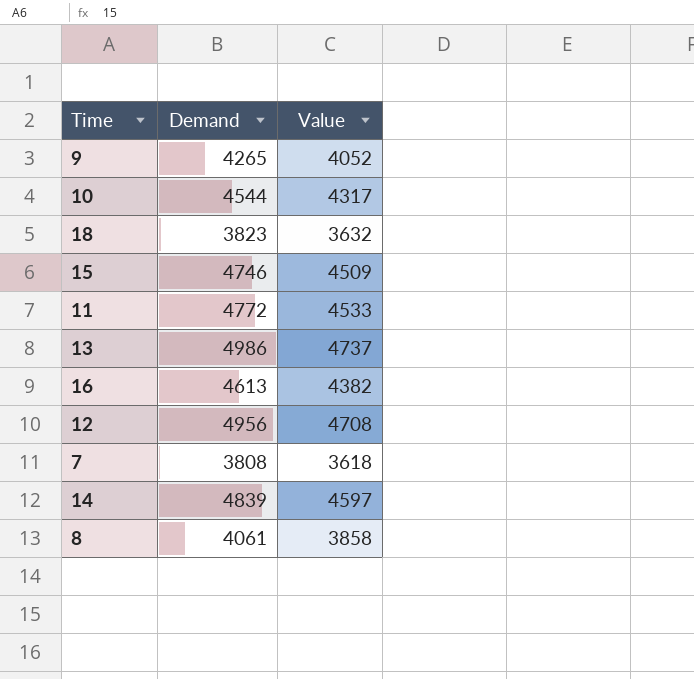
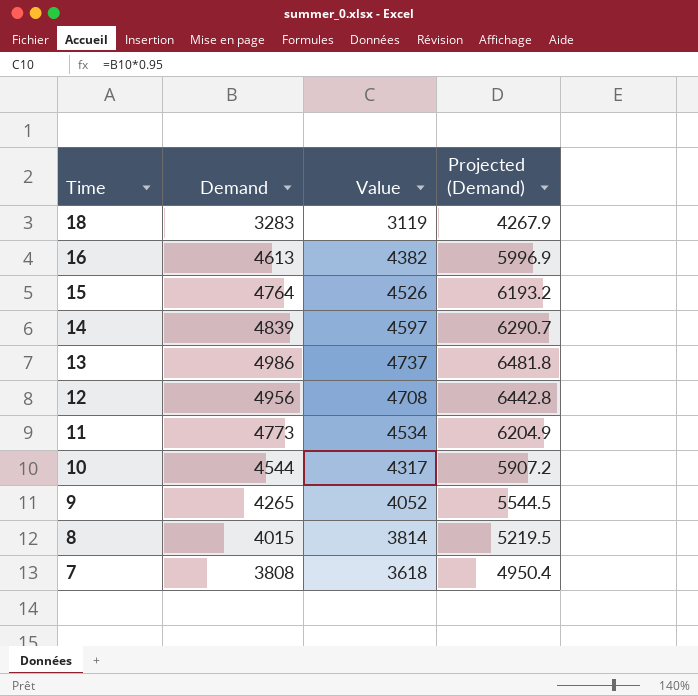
row order: none -> Time descending
column Projected (Demand) | formula: none -> [Demand] * 1.3
18 | Demand: 3823 -> 3283
18 | Value: 3632 -> 3119
15 | Demand: 4746 -> 4764
15 | Value: 4509 -> 4526
11 | Demand: 4772 -> 4773
11 | Value: 4533 -> 4534
8 | Demand: 4061 -> 4015
8 | Value: 3858 -> 3814

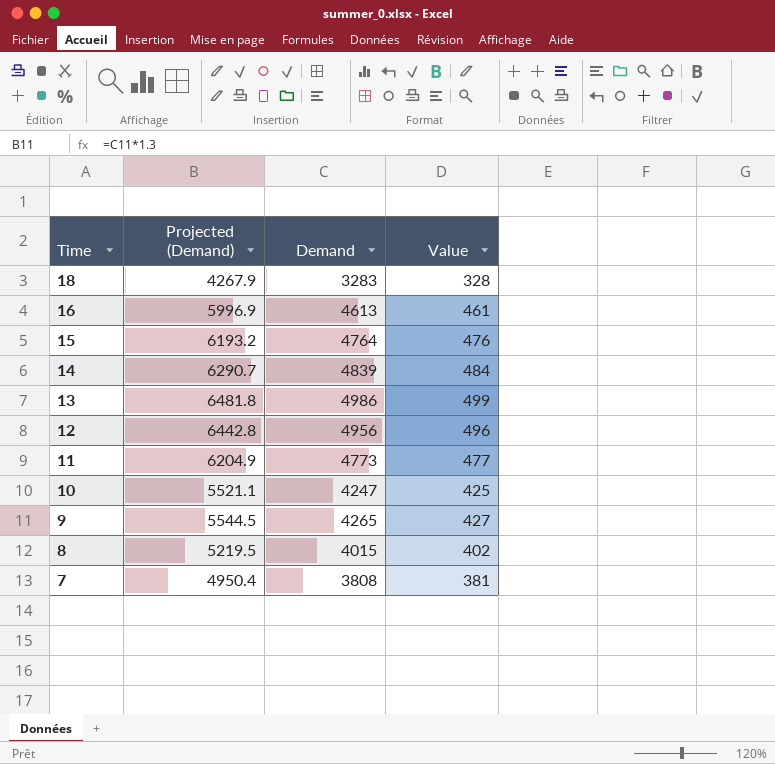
column Projected (Demand) | position: 4 -> 2
column Value | formula: [Demand] * 0.95 -> [Demand] * 0.1
10 | Projected (Demand): 5907.2 -> 5521.1
10 | Demand: 4544 -> 4247

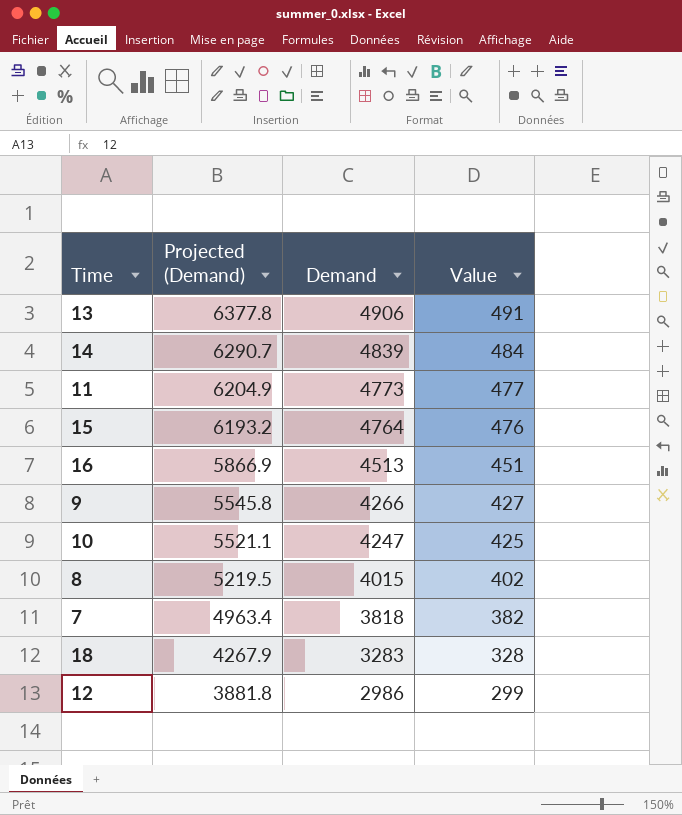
row order: Time descending -> Projected (Demand) descending
13 | Projected (Demand): 6481.8 -> 6377.8
13 | Demand: 4986 -> 4906
13 | Value: 499 -> 491
16 | Projected (Demand): 5996.9 -> 5866.9
16 | Demand: 4613 -> 4513
16 | Value: 461 -> 451
9 | Projected (Demand): 5544.5 -> 5545.8
9 | Demand: 4265 -> 4266
7 | Projected (Demand): 4950.4 -> 4963.4
7 | Demand: 3808 -> 3818
7 | Value: 381 -> 382
12 | Projected (Demand): 6442.8 -> 3881.8
12 | Demand: 4956 -> 2986
12 | Value: 496 -> 299

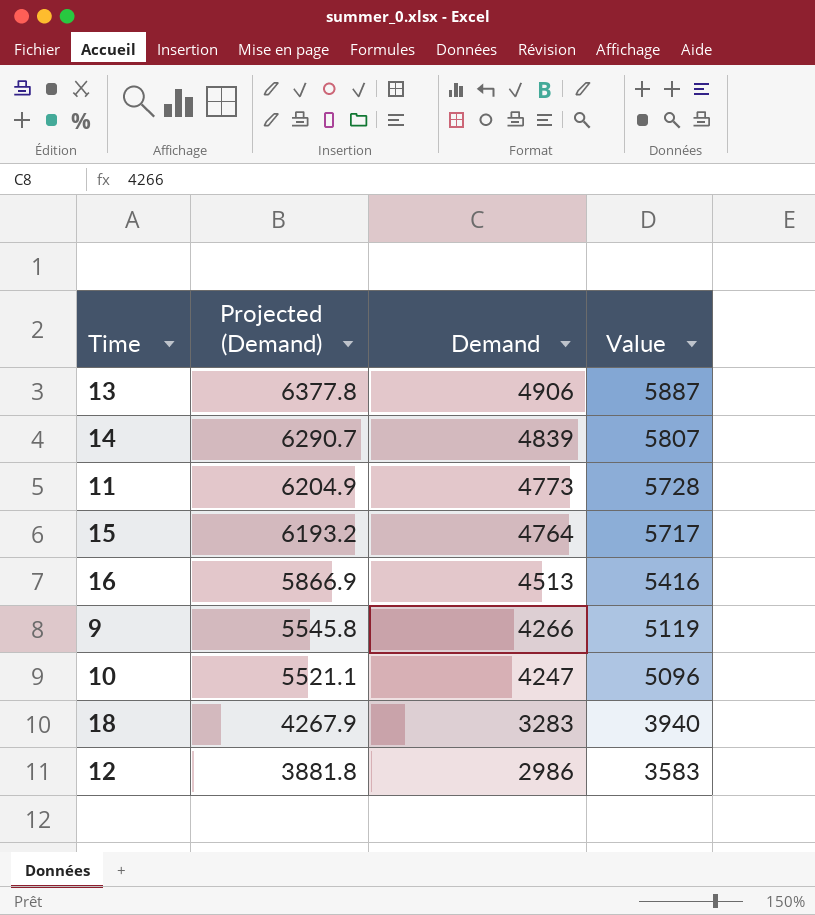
column Value | formula: [Demand] * 0.1 -> [Demand] * 1.2
row 8: 5219.5 | 4015 | 402 -> none
row 7: 4963.4 | 3818 | 382 -> none

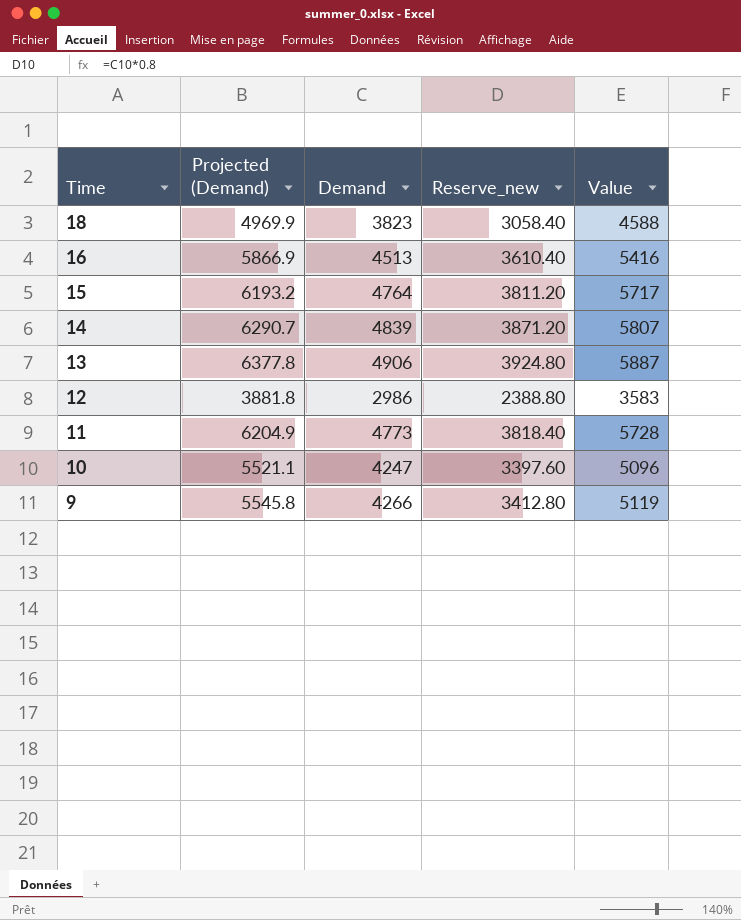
row order: Projected (Demand) descending -> Time descending
column Reserve_new | formula: none -> [Demand] * 0.8
18 | Projected (Demand): 4267.9 -> 4969.9
18 | Demand: 3283 -> 3823
18 | Value: 3940 -> 4588

